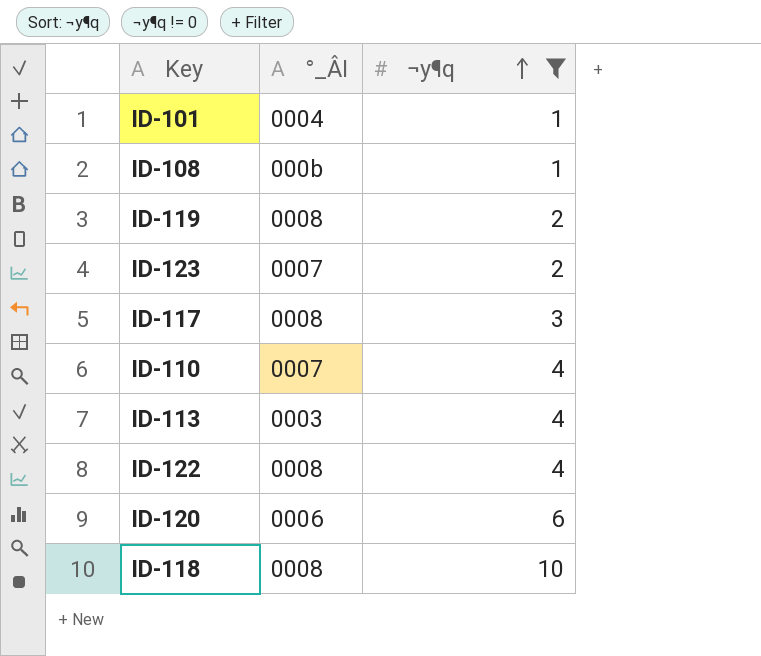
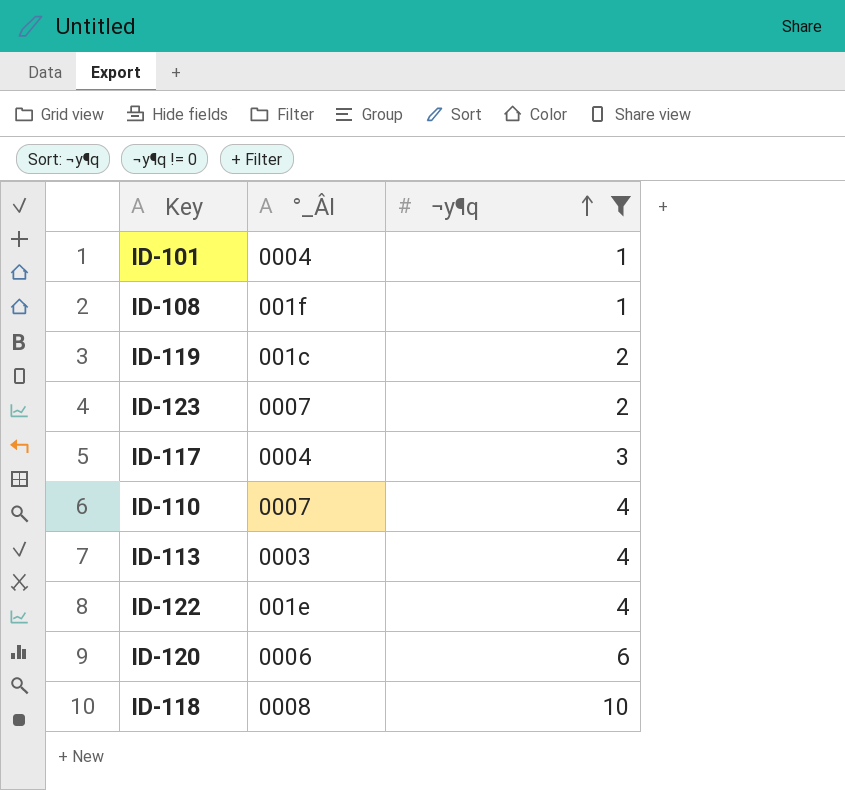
ID-108 | °_ÂI: 000b -> 001f
ID-119 | °_ÂI: 0008 -> 001c
ID-117 | °_ÂI: 0008 -> 0004
ID-122 | °_ÂI: 0008 -> 001e

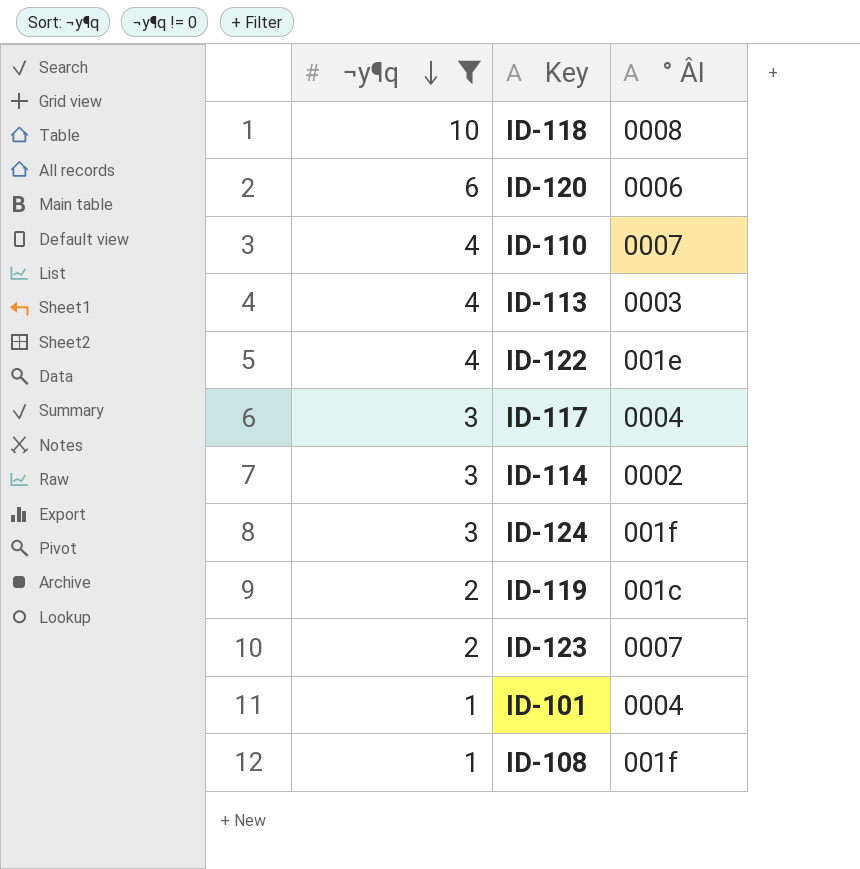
row order: ¬y¶q ascending -> ¬y¶q descending
column ¬y¶q | position: 3 -> 1
column name: °_ÂI -> ° ÂI
row ID-114: none -> 3 | 0002
row ID-124: none -> 3 | 001f

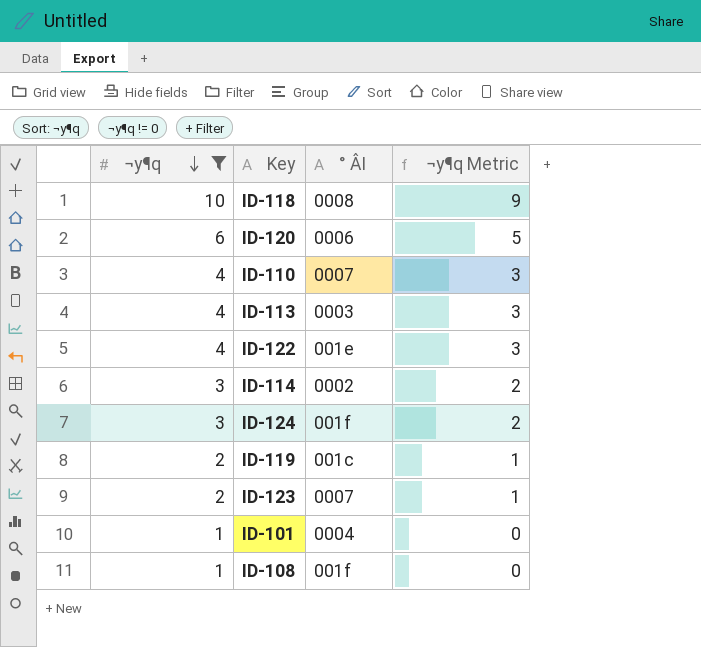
column ¬y¶q Metric | formula: none -> [¬y¶q] - 1
row ID-117: 3 | 0004 -> none

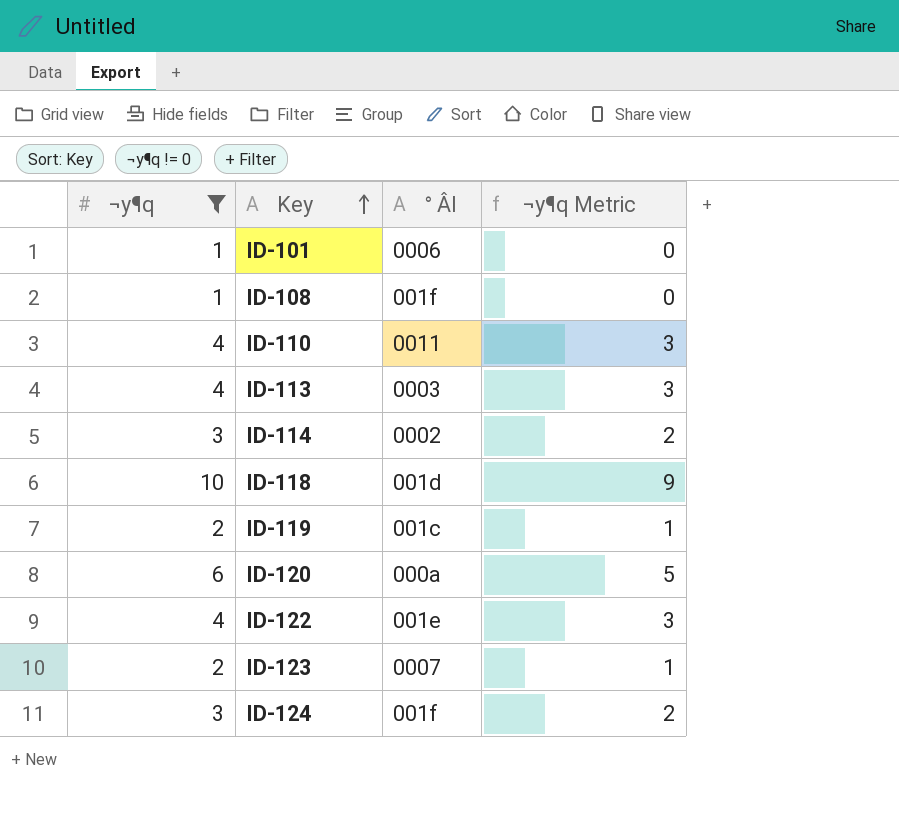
row order: ¬y¶q descending -> Key ascending
ID-101 | ° ÂI: 0004 -> 0006
ID-110 | ° ÂI: 0007 -> 0011
ID-118 | ° ÂI: 0008 -> 001d
ID-120 | ° ÂI: 0006 -> 000a

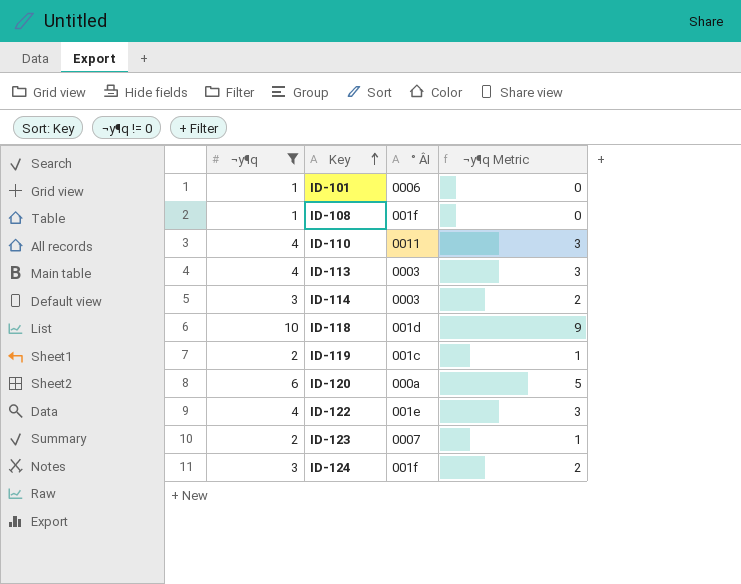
ID-114 | ° ÂI: 0002 -> 0003

